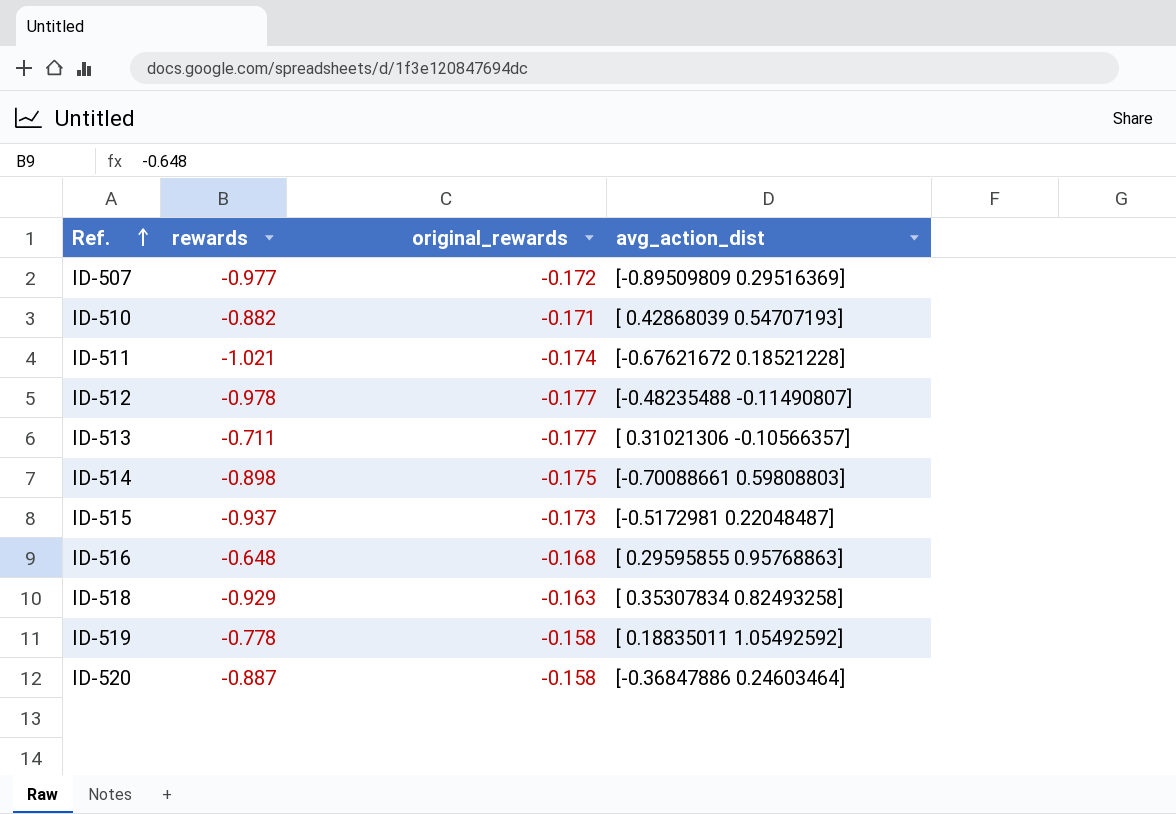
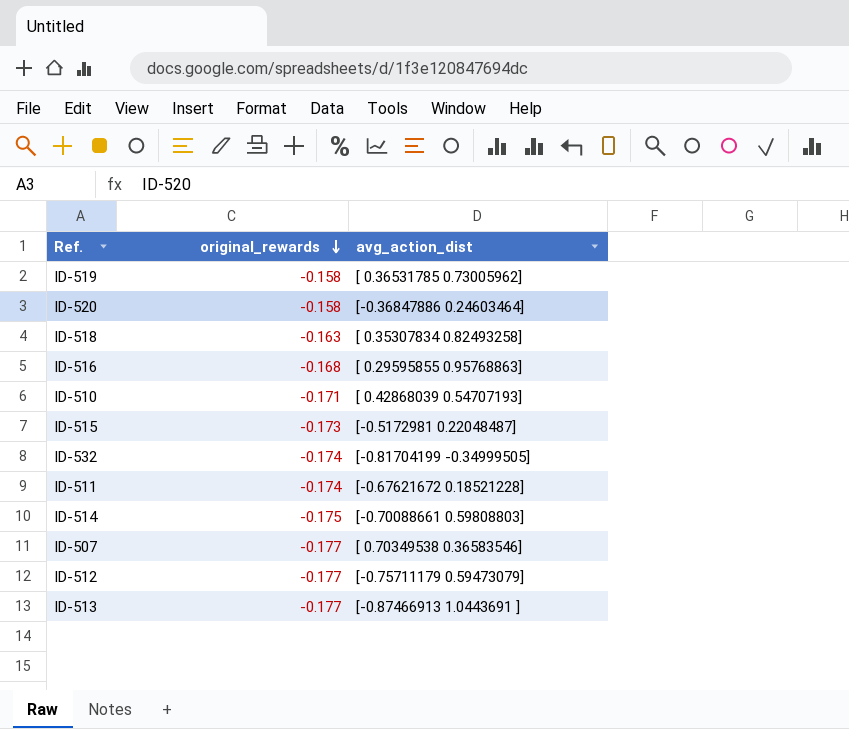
row order: Ref. ascending -> original_rewards descending
column rewards | position: 2 -> none
ID-519 | avg_action_dist: [ 0.18835011 1.05492592] -> [ 0.36531785 0.73005962]
row ID-532: none -> -0.174 | [-0.81704199 -0.34999505]
ID-507 | original_rewards: -0.172 -> -0.177
ID-507 | avg_action_dist: [-0.89509809 0.29516369] -> [ 0.70349538 0.36583546]
ID-512 | avg_action_dist: [-0.48235488 -0.11490807] -> [-0.75711179 0.59473079]
ID-513 | avg_action_dist: [ 0.31021306 -0.10566357] -> [-0.87466913 1.0443691 ]

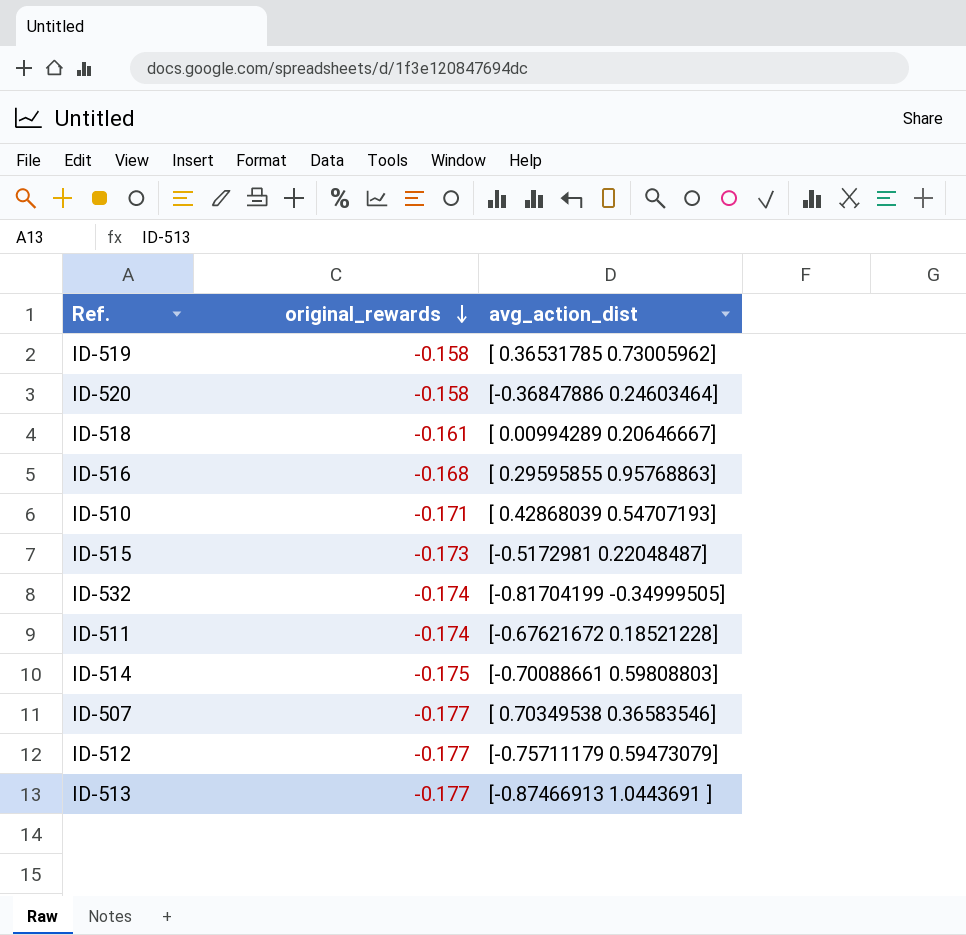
ID-518 | original_rewards: -0.163 -> -0.161
ID-518 | avg_action_dist: [ 0.35307834 0.82493258] -> [ 0.00994289 0.20646667]

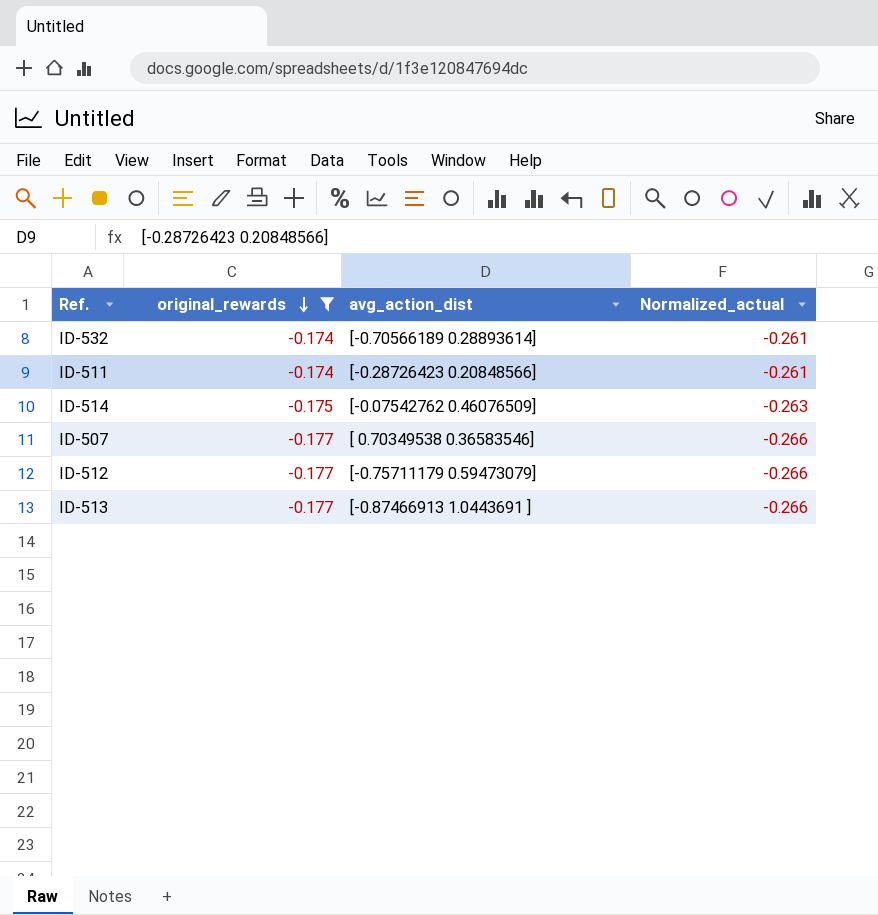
filter: none -> original_rewards <= -0.174
column Normalized_actual | formula: none -> [original_rewards] * 1.5
ID-532 | avg_action_dist: [-0.81704199 -0.34999505] -> [-0.70566189 0.28893614]
ID-511 | avg_action_dist: [-0.67621672 0.18521228] -> [-0.28726423 0.20848566]
ID-514 | avg_action_dist: [-0.70088661 0.59808803] -> [-0.07542762 0.46076509]

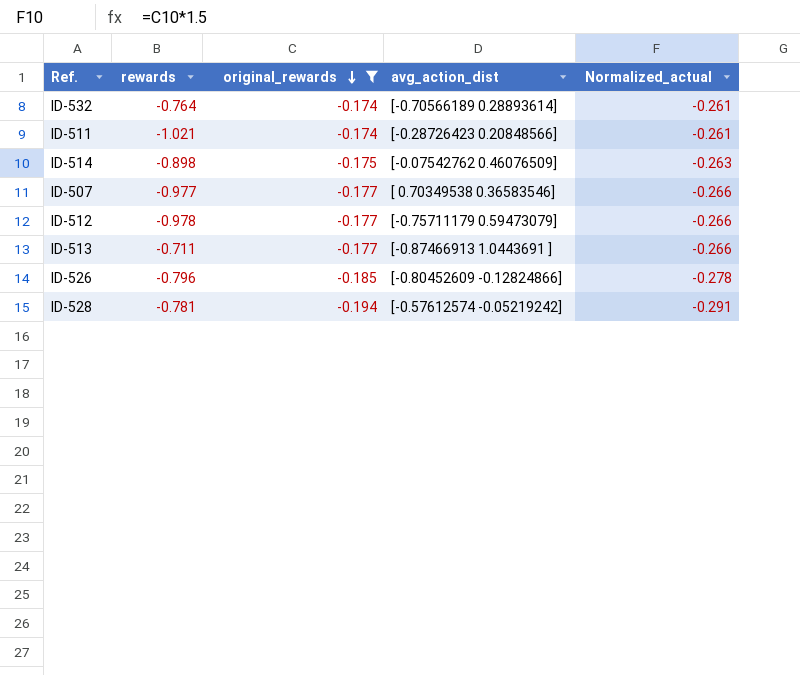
column rewards | position: none -> 2
row ID-526: none -> -0.796 | -0.185 | [-0.80452609 -0.12824866] | -0.278
row ID-528: none -> -0.781 | -0.194 | [-0.57612574 -0.05219242] | -0.291

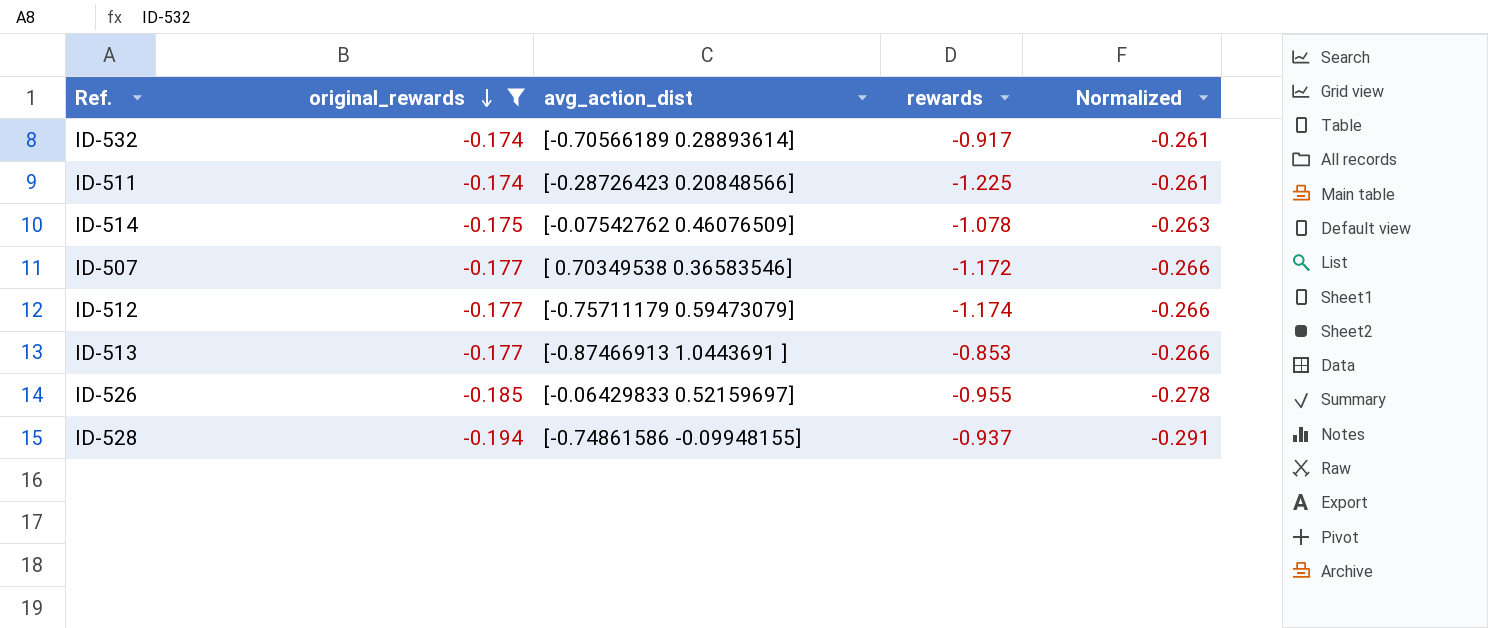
column rewards | position: 2 -> 4
column name: Normalized_actual -> Normalized
ID-532 | rewards: -0.764 -> -0.917
ID-511 | rewards: -1.021 -> -1.225
ID-514 | rewards: -0.898 -> -1.078
ID-507 | rewards: -0.977 -> -1.172
ID-512 | rewards: -0.978 -> -1.174
ID-513 | rewards: -0.711 -> -0.853
ID-526 | avg_action_dist: [-0.80452609 -0.12824866] -> [-0.06429833 0.52159697]
ID-526 | rewards: -0.796 -> -0.955
ID-528 | avg_action_dist: [-0.57612574 -0.05219242] -> [-0.74861586 -0.09948155]
ID-528 | rewards: -0.781 -> -0.937

